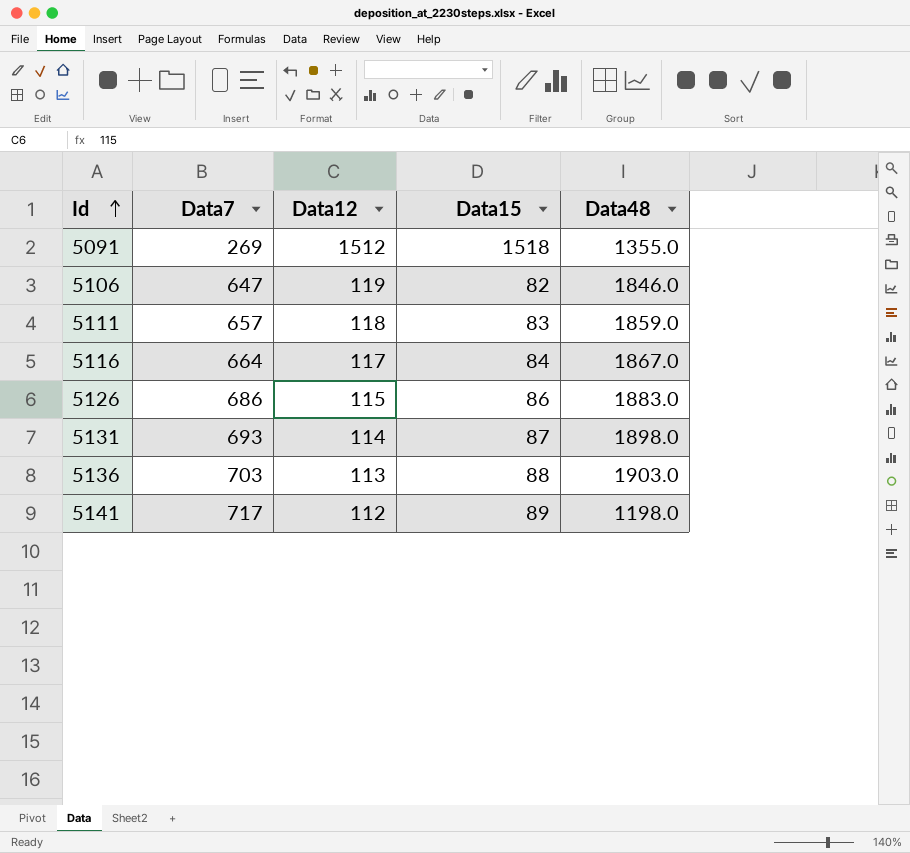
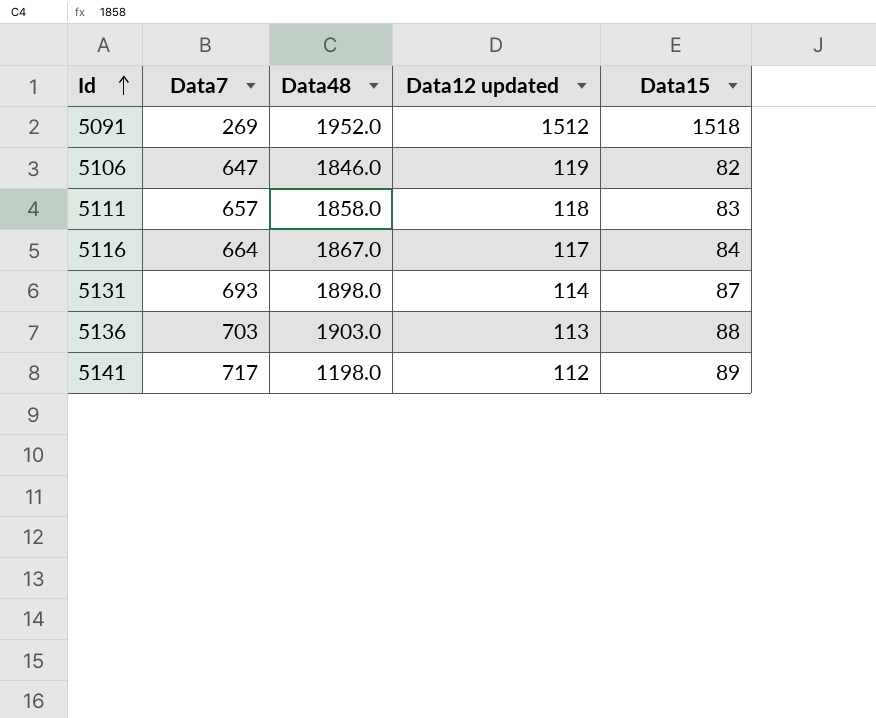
column Data48 | position: 5 -> 3
column name: Data12 -> Data12 updated
row 5126: 686 | 115 | 86 | 1883.0 -> none
5091 | Data48: 1355.0 -> 1952.0
5111 | Data48: 1859.0 -> 1858.0

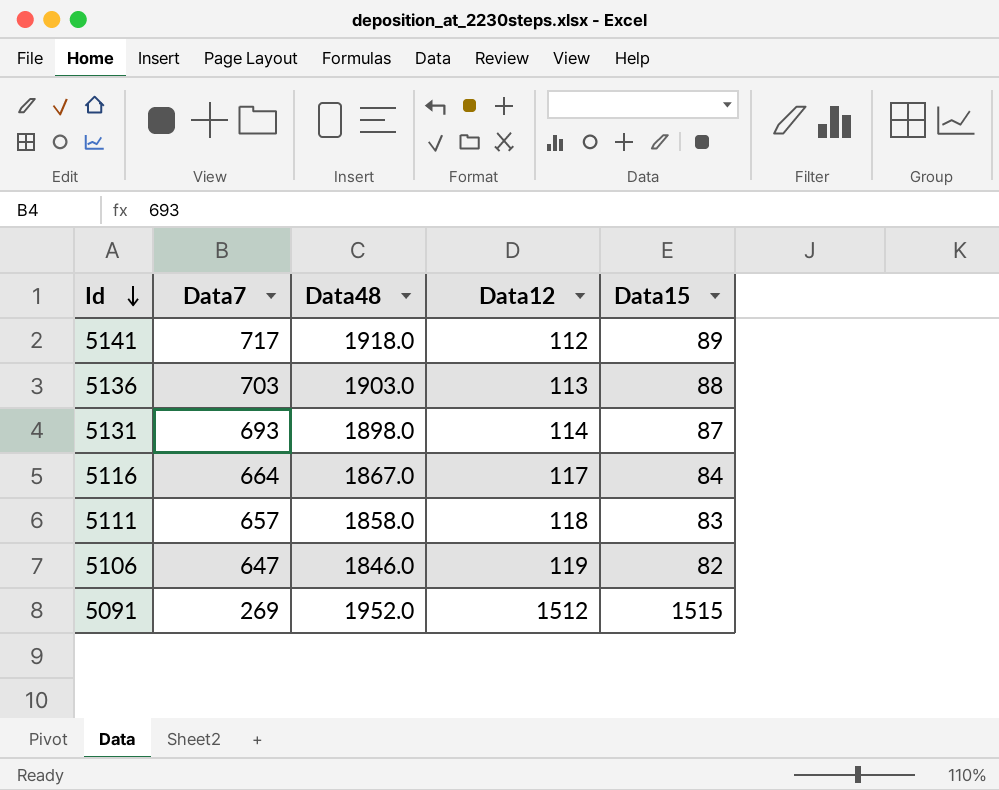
row order: Id ascending -> Id descending
column name: Data12 updated -> Data12
5141 | Data48: 1198.0 -> 1918.0
5091 | Data15: 1518 -> 1515

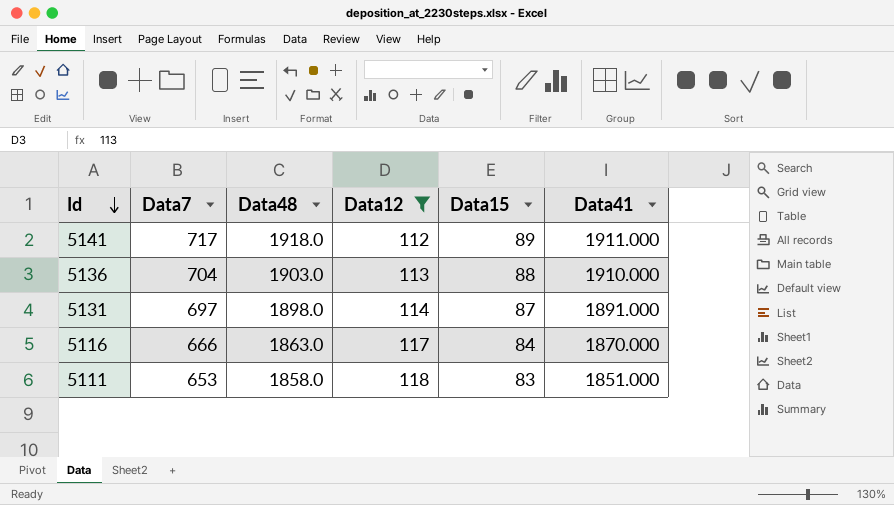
filter: none -> Data12 <= 118
column Data41 | position: none -> 6
5136 | Data7: 703 -> 704
5131 | Data7: 693 -> 697
5116 | Data7: 664 -> 666
5116 | Data48: 1867.0 -> 1863.0
5111 | Data7: 657 -> 653

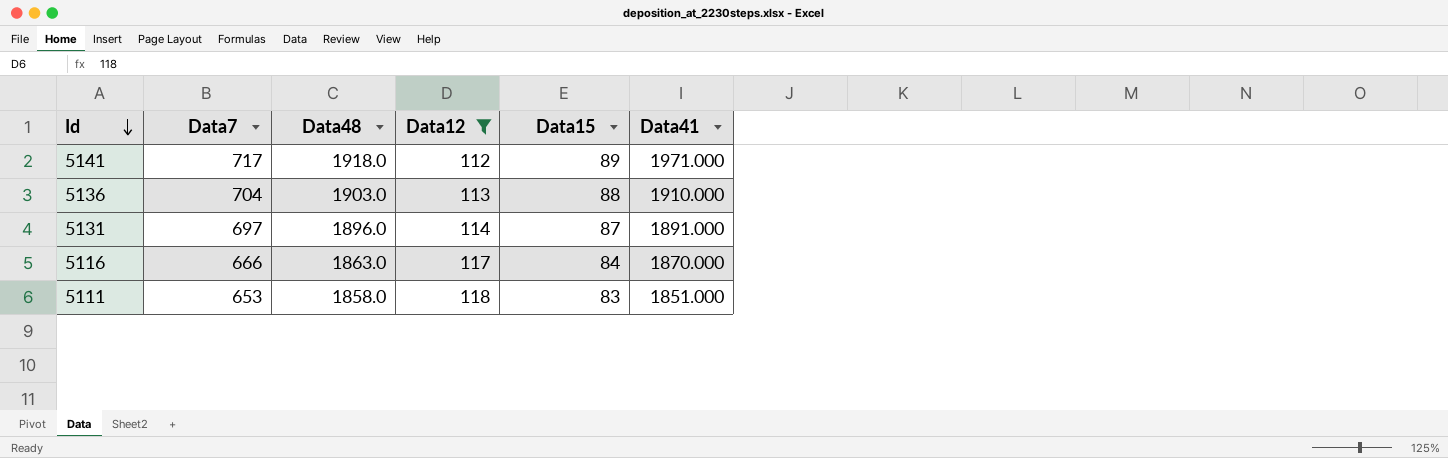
5141 | Data41: 1911.000 -> 1971.000
5131 | Data48: 1898.0 -> 1896.0

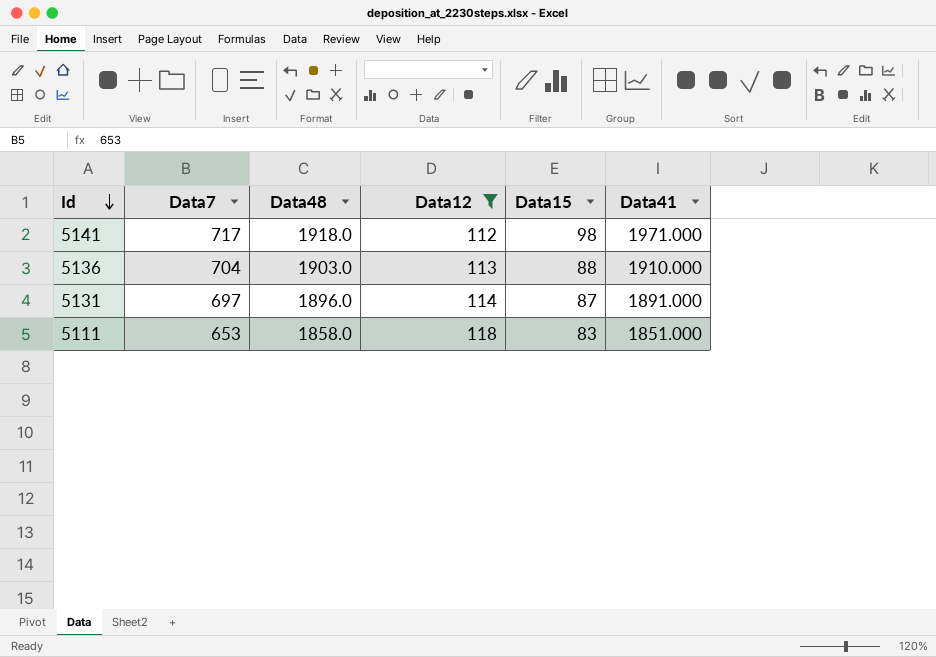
row 5116: 666 | 1863.0 | 117 | 84 | 1870.000 -> none
5141 | Data15: 89 -> 98

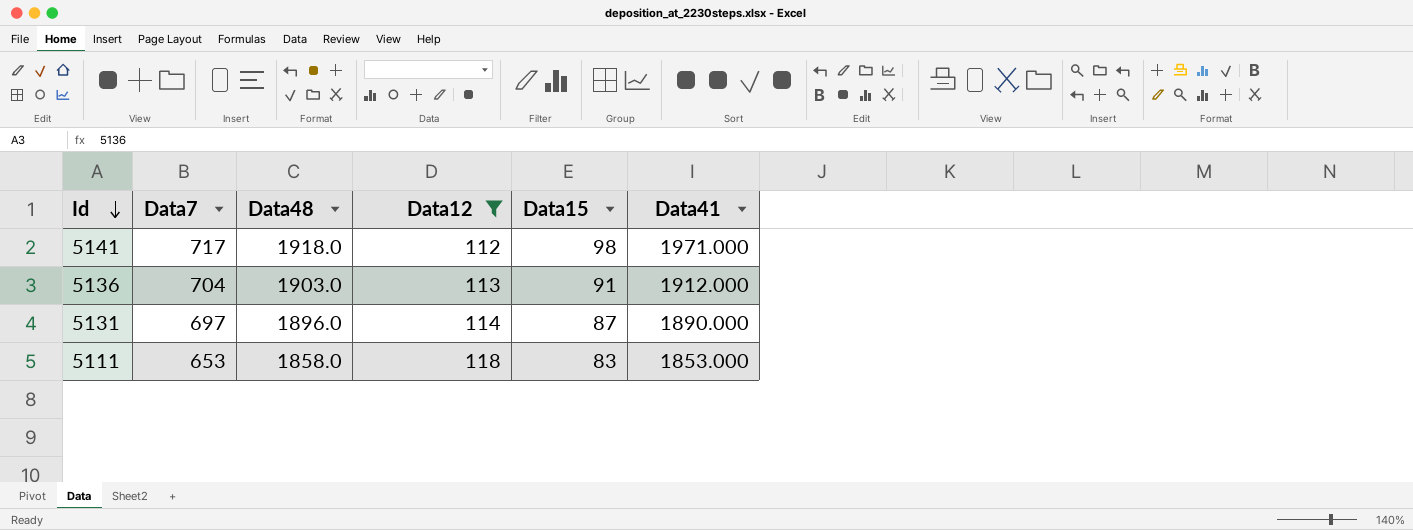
5136 | Data15: 88 -> 91
5136 | Data41: 1910.000 -> 1912.000
5131 | Data41: 1891.000 -> 1890.000
5111 | Data41: 1851.000 -> 1853.000

